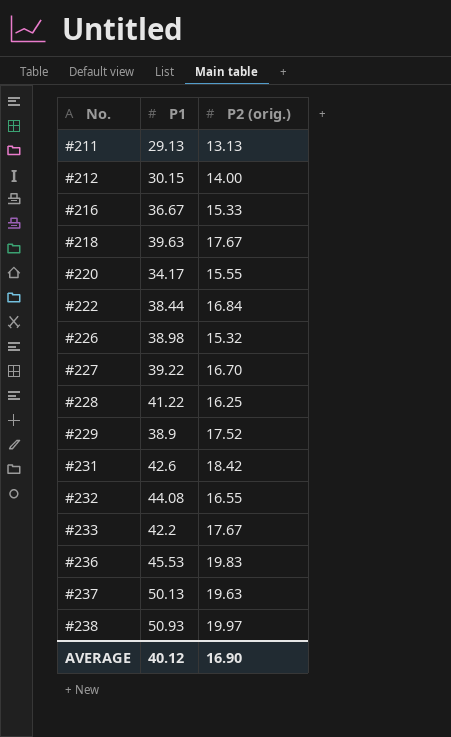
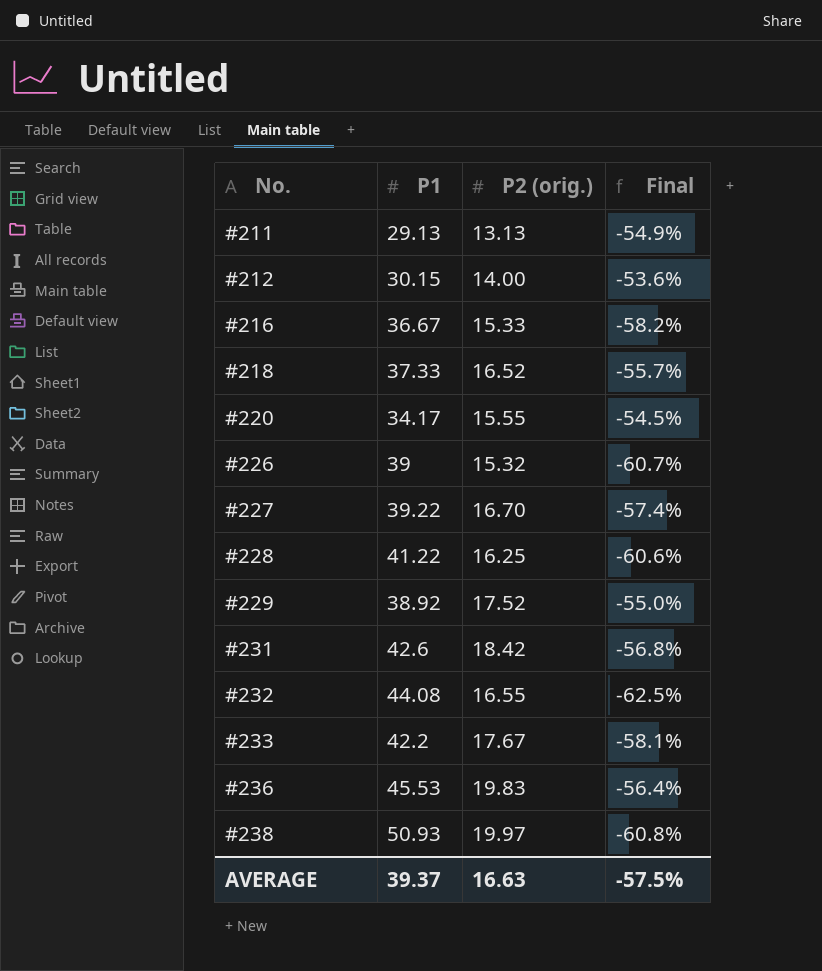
column Final | formula: none -> ([P2 (orig.)] - [P1]) / [P1]
row #222: 38.44 | 16.84 -> none
row #237: 50.13 | 19.63 -> none
#218 | P1: 39.63 -> 37.33
#218 | P2 (orig.): 17.67 -> 16.52
#226 | P1: 38.98 -> 39
#229 | P1: 38.9 -> 38.92
AVERAGE | P1: 40.12 -> 39.37
AVERAGE | P2 (orig.): 16.90 -> 16.63

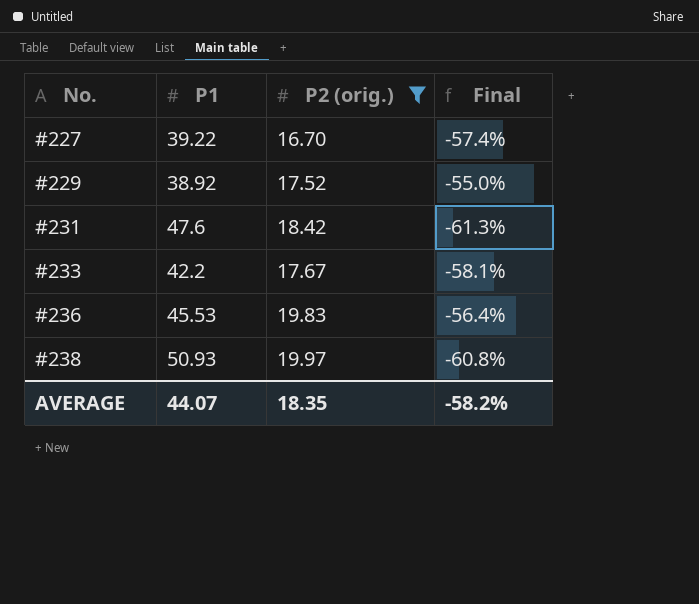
filter: none -> P2 (orig.) >= 16.70
#231 | P1: 42.6 -> 47.6
#231 | Final: -56.8% -> -61.3%
AVERAGE | P1: 39.37 -> 44.07
AVERAGE | P2 (orig.): 16.63 -> 18.35
AVERAGE | Final: -57.5% -> -58.2%

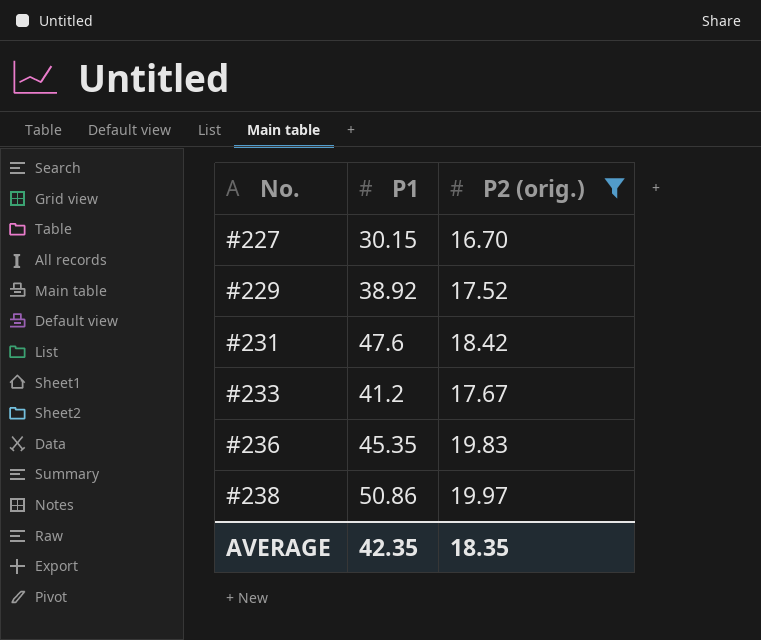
column Final | formula: ([P2 (orig.)] - [P1]) / [P1] -> none
#227 | P1: 39.22 -> 30.15
#233 | P1: 42.2 -> 41.2
#236 | P1: 45.53 -> 45.35
#238 | P1: 50.93 -> 50.86
AVERAGE | P1: 44.07 -> 42.35

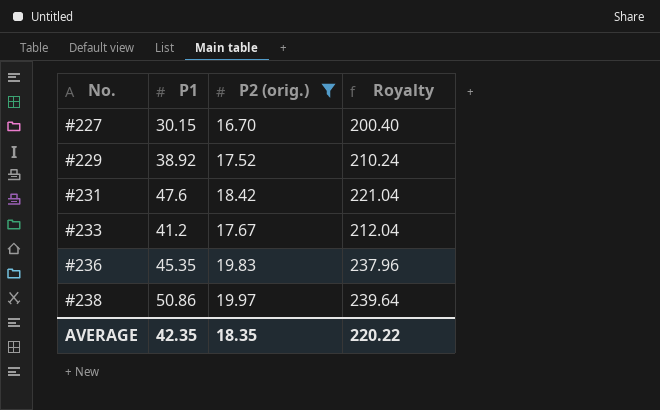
column Royalty | formula: none -> [P2 (orig.)] * 12

